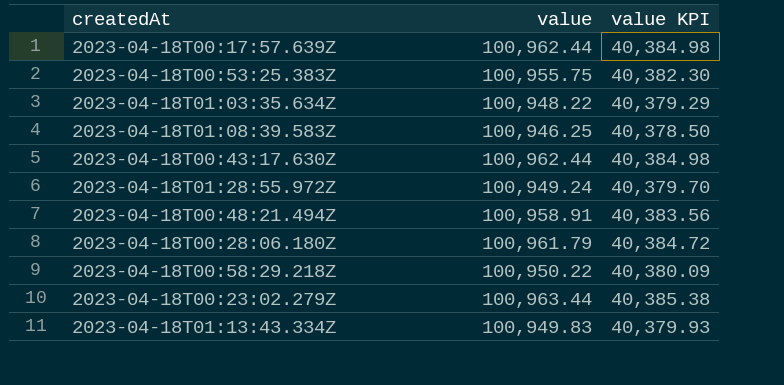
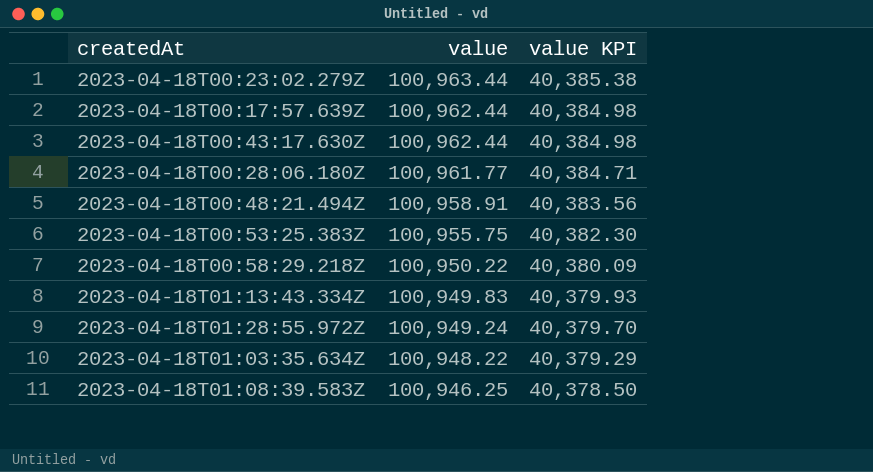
row order: none -> value descending
2023-04-18T00:28:06.180Z | value: 100,961.79 -> 100,961.77
2023-04-18T00:28:06.180Z | value KPI: 40,384.72 -> 40,384.71

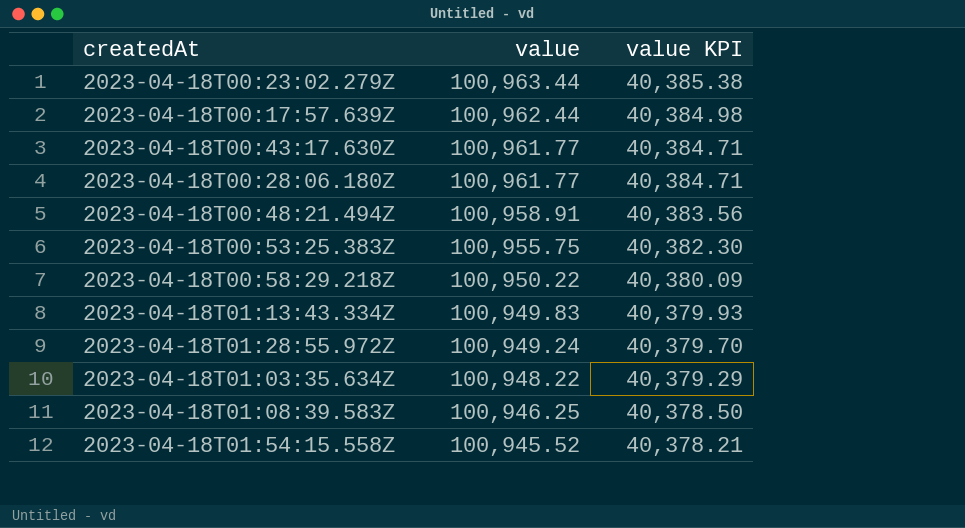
2023-04-18T00:43:17.630Z | value: 100,962.44 -> 100,961.77
2023-04-18T00:43:17.630Z | value KPI: 40,384.98 -> 40,384.71
row 2023-04-18T01:54:15.558Z: none -> 100,945.52 | 40,378.21

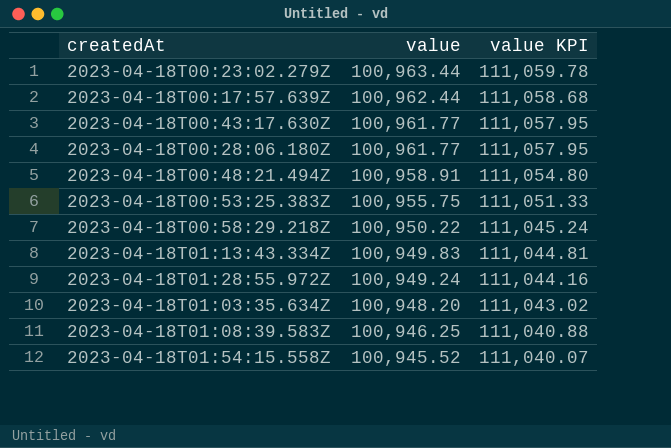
column value KPI | formula: [value] * 0.4 -> [value] * 1.1
2023-04-18T01:03:35.634Z | value: 100,948.22 -> 100,948.20

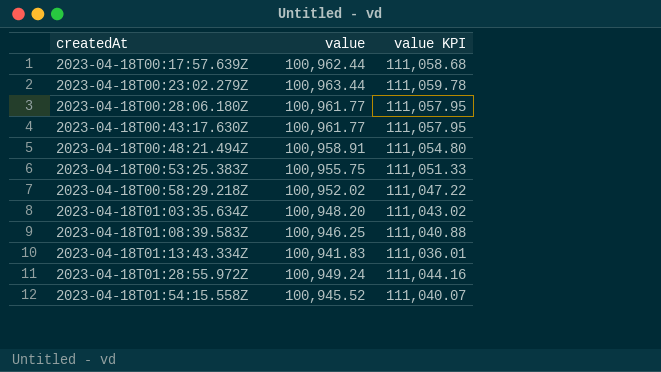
row order: value descending -> createdAt ascending
2023-04-18T00:58:29.218Z | value: 100,950.22 -> 100,952.02
2023-04-18T00:58:29.218Z | value KPI: 111,045.24 -> 111,047.22
2023-04-18T01:13:43.334Z | value: 100,949.83 -> 100,941.83
2023-04-18T01:13:43.334Z | value KPI: 111,044.81 -> 111,036.01

